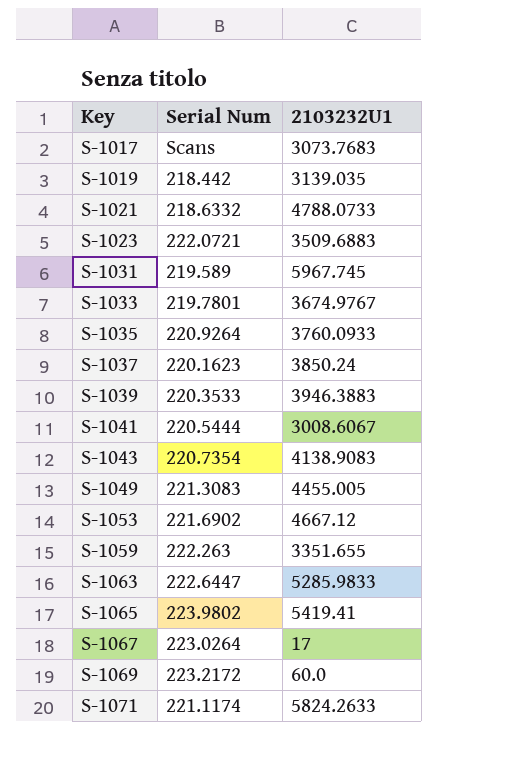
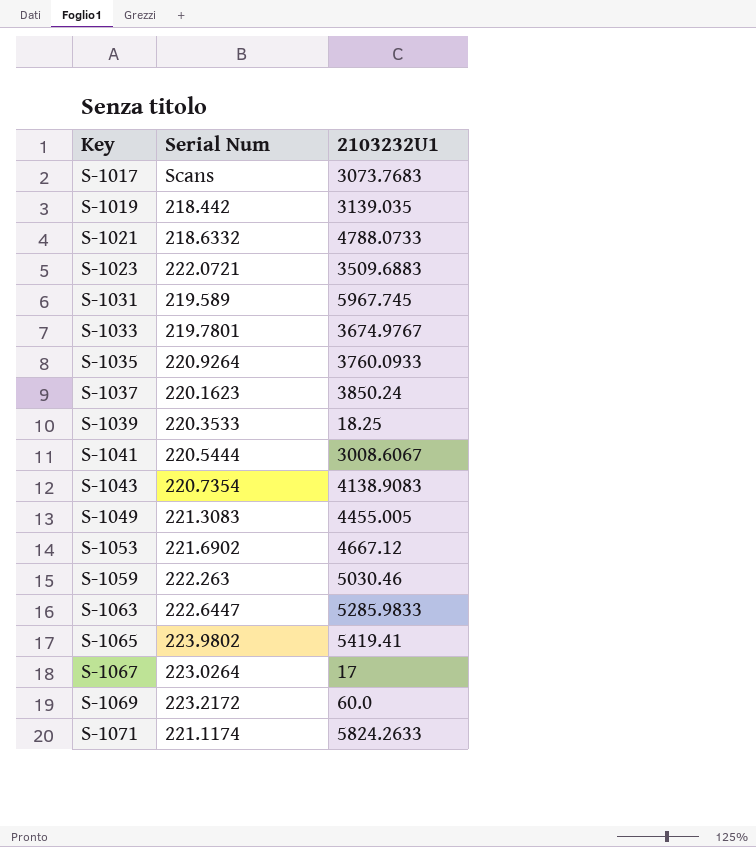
S-1039 | 2103232U1: 3946.3883 -> 18.25
S-1059 | 2103232U1: 3351.655 -> 5030.46

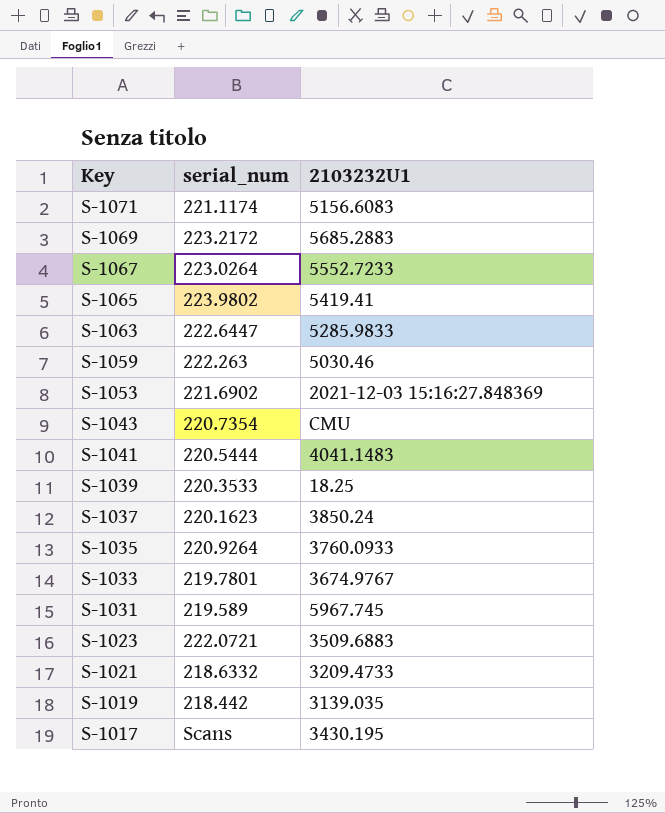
row order: Key ascending -> Key descending
column name: Serial Num -> serial_num
row S-1049: 221.3083 | 4455.005 -> none
S-1071 | 2103232U1: 5824.2633 -> 5156.6083
S-1069 | 2103232U1: 60.0 -> 5685.2883
S-1067 | 2103232U1: 17 -> 5552.7233
S-1053 | 2103232U1: 4667.12 -> 2021-12-03 15:16:27.848369
S-1043 | 2103232U1: 4138.9083 -> CMU
S-1041 | 2103232U1: 3008.6067 -> 4041.1483
S-1021 | 2103232U1: 4788.0733 -> 3209.4733
S-1017 | 2103232U1: 3073.7683 -> 3430.195

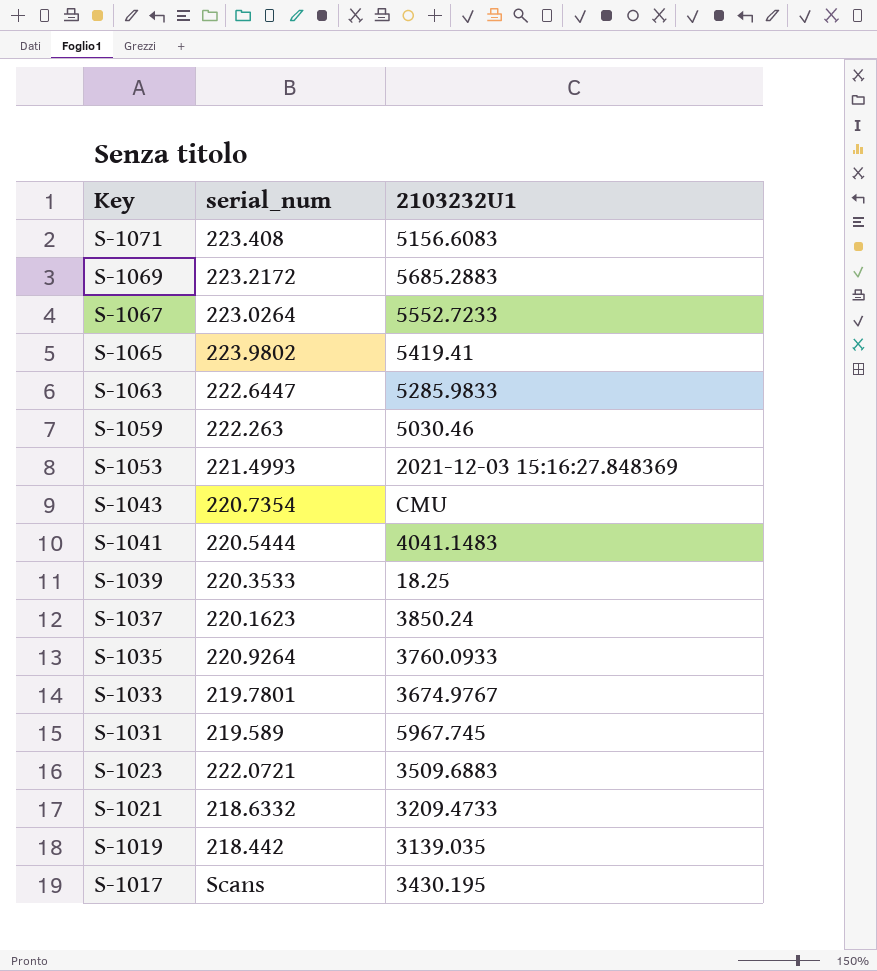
S-1071 | serial_num: 221.1174 -> 223.408
S-1053 | serial_num: 221.6902 -> 221.4993

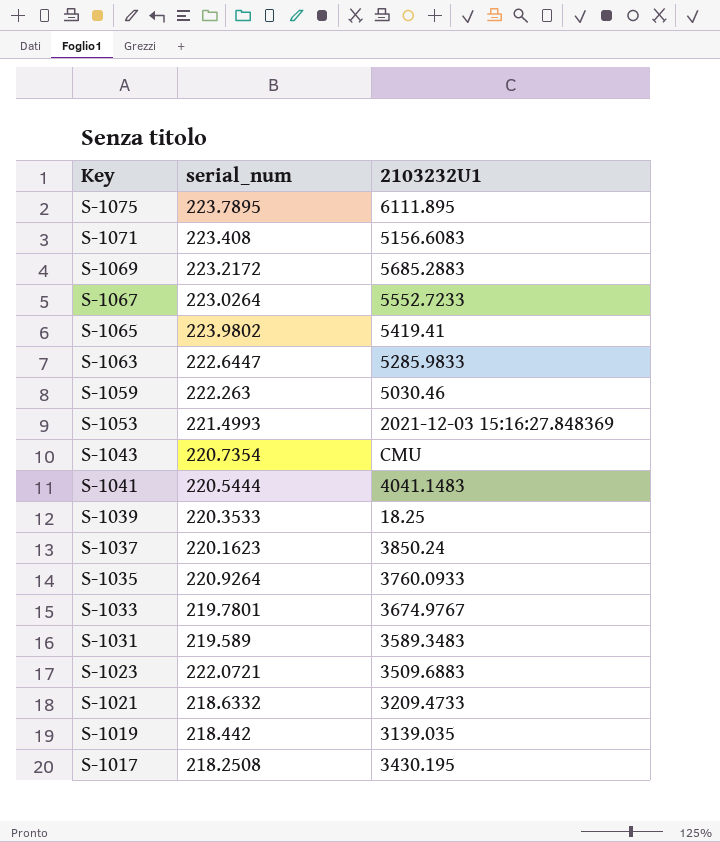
row S-1075: none -> 223.7895 | 6111.895
S-1031 | 2103232U1: 5967.745 -> 3589.3483
S-1017 | serial_num: Scans -> 218.2508

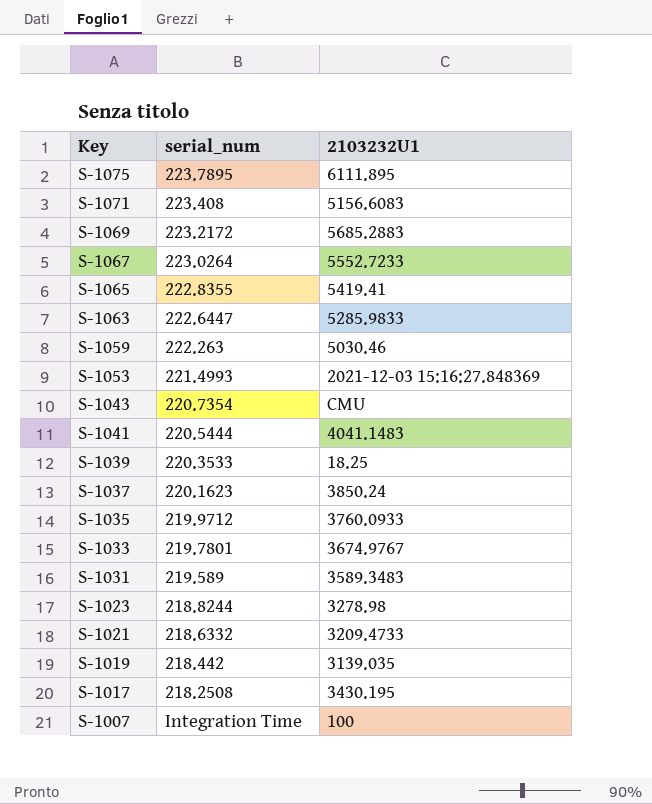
S-1065 | serial_num: 223.9802 -> 222.8355
S-1035 | serial_num: 220.9264 -> 219.9712
S-1023 | serial_num: 222.0721 -> 218.8244
S-1023 | 2103232U1: 3509.6883 -> 3278.98
row S-1007: none -> Integration Time | 100

